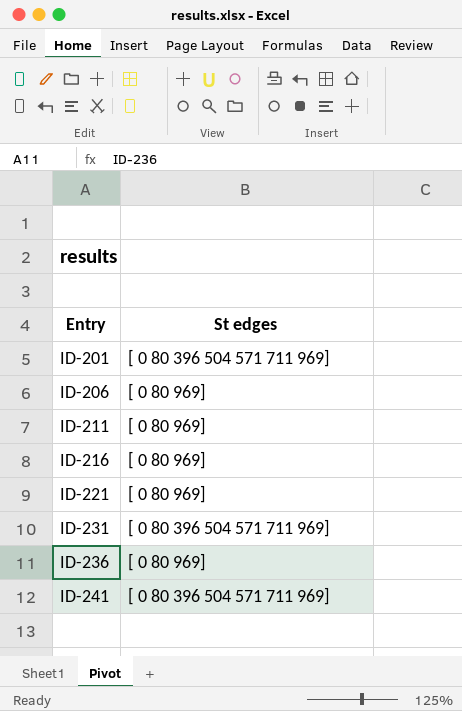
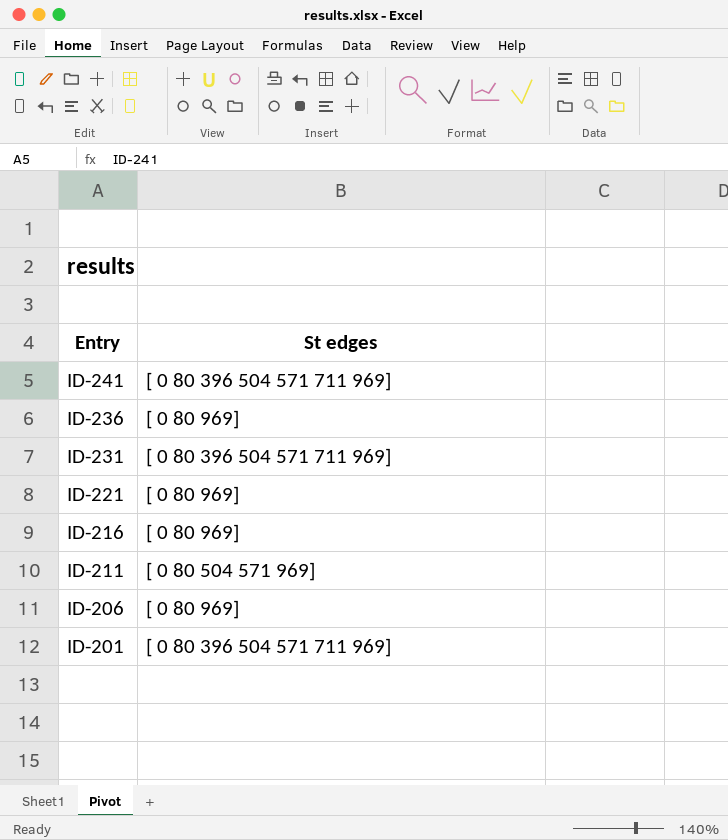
row order: Entry ascending -> Entry descending
ID-211 | St edges: [ 0 80 969] -> [ 0 80 504 571 969]

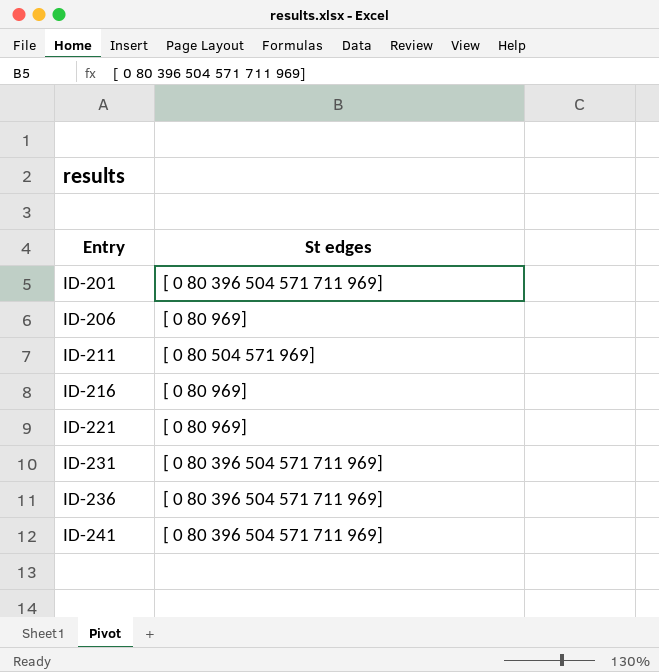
row order: Entry descending -> Entry ascending
ID-236 | St edges: [ 0 80 969] -> [ 0 80 396 504 571 711 969]

